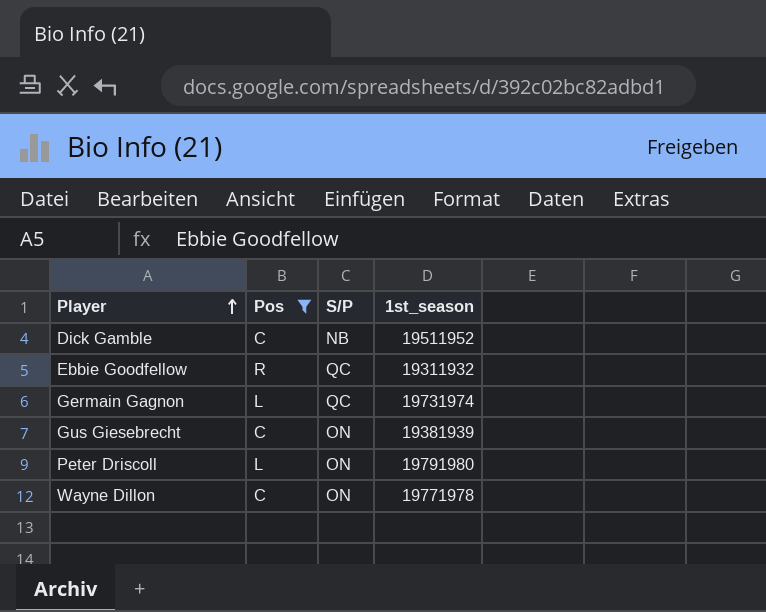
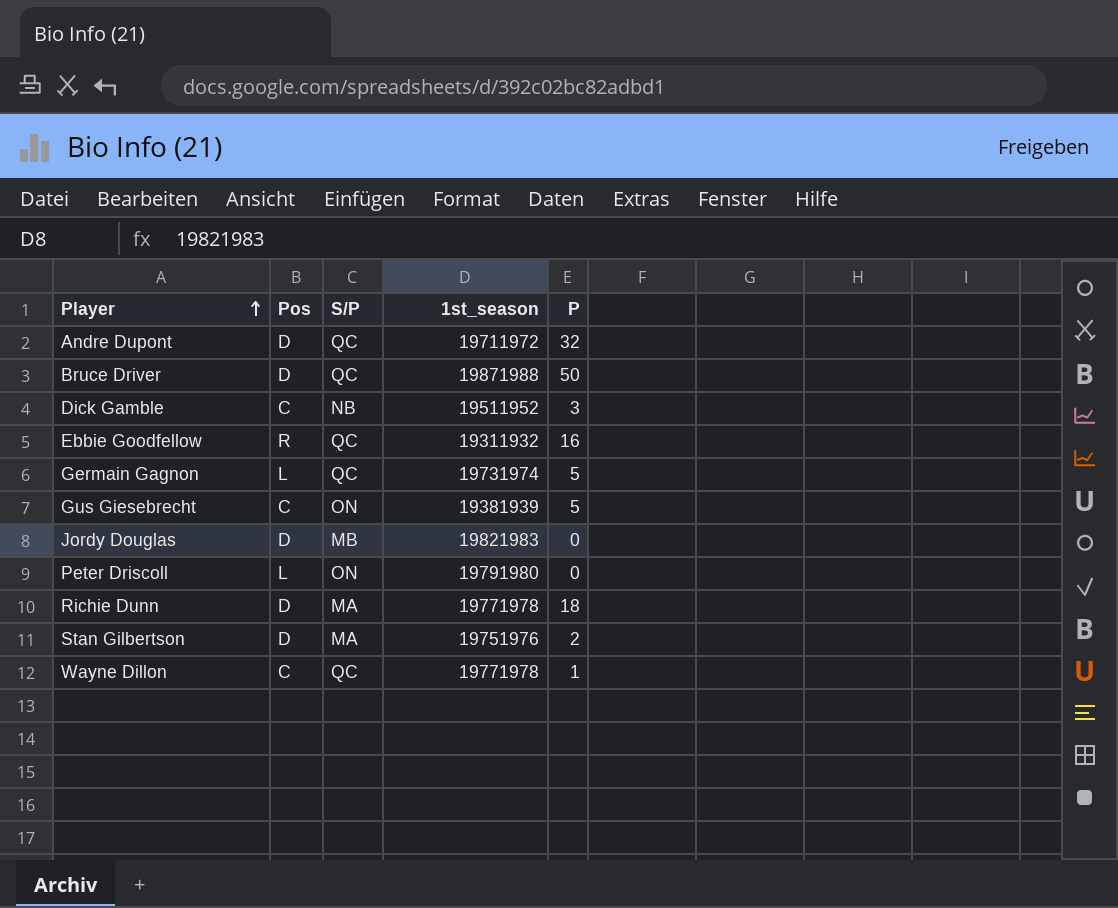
filter: Pos != D -> none
column P | position: none -> 5
Wayne Dillon | S/P: ON -> QC

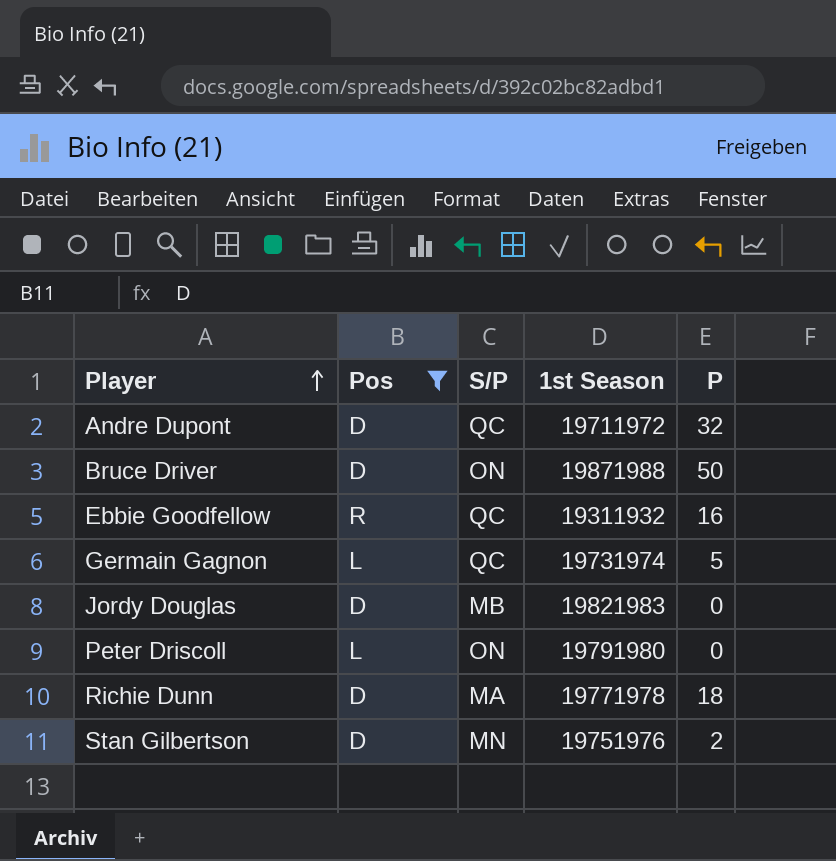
filter: none -> Pos != C
column name: 1st_season -> 1st Season
Bruce Driver | S/P: QC -> ON
Stan Gilbertson | S/P: MA -> MN

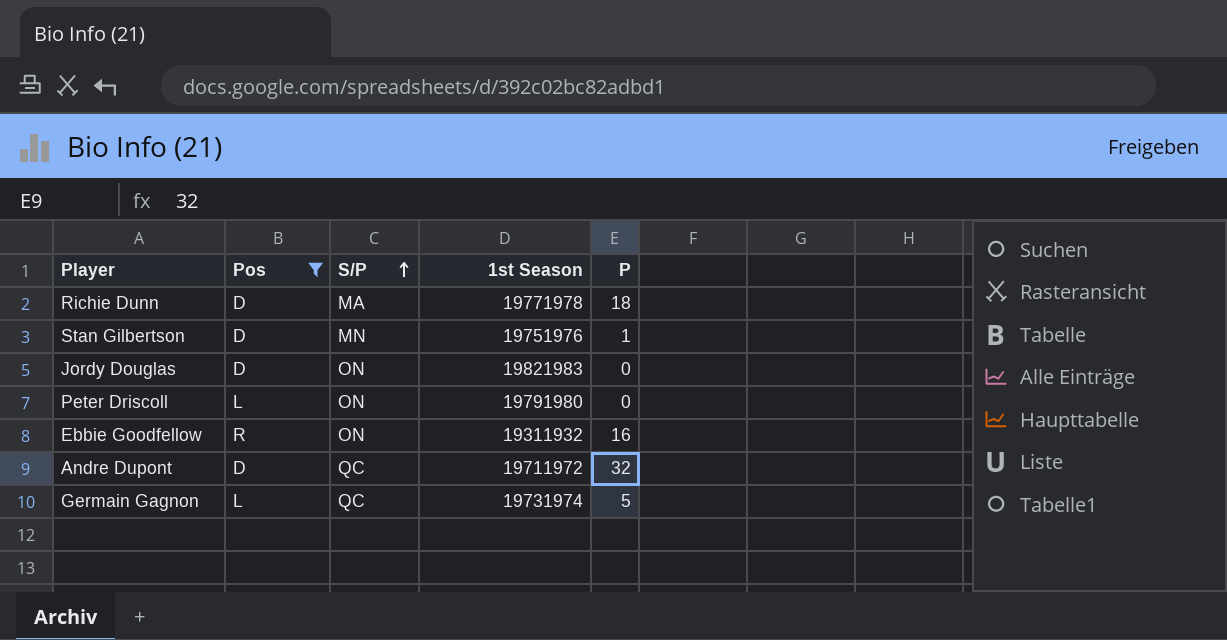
row order: Player ascending -> S/P ascending
row Bruce Driver: D | ON | 19871988 | 50 -> none
Stan Gilbertson | P: 2 -> 1
Jordy Douglas | S/P: MB -> ON
Ebbie Goodfellow | S/P: QC -> ON

